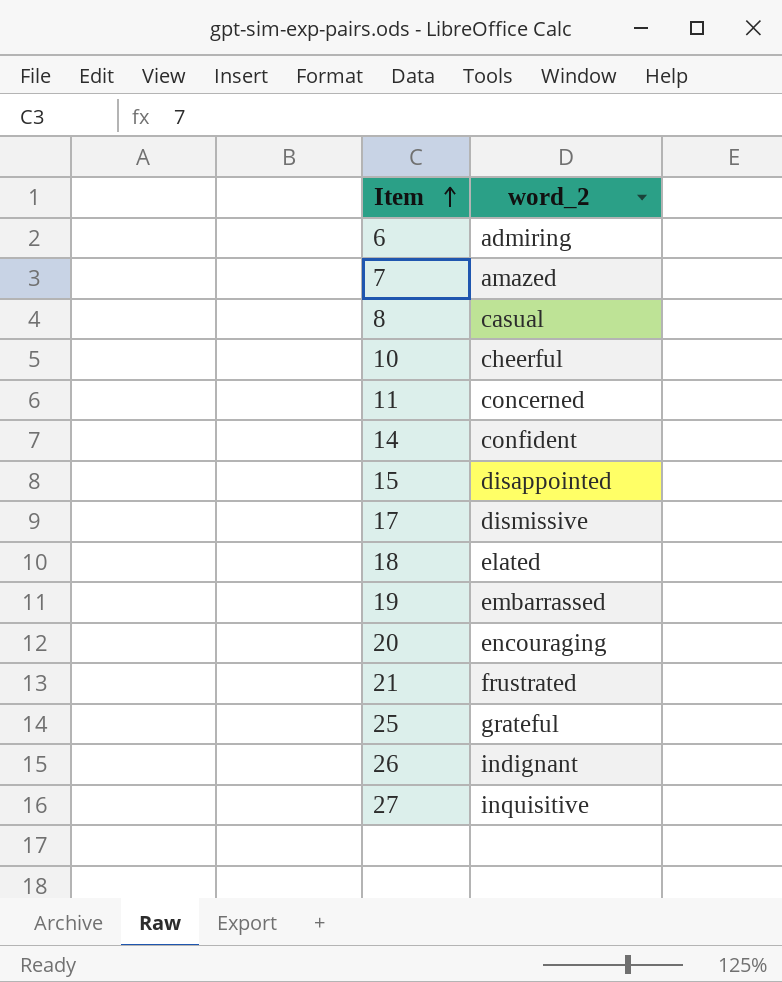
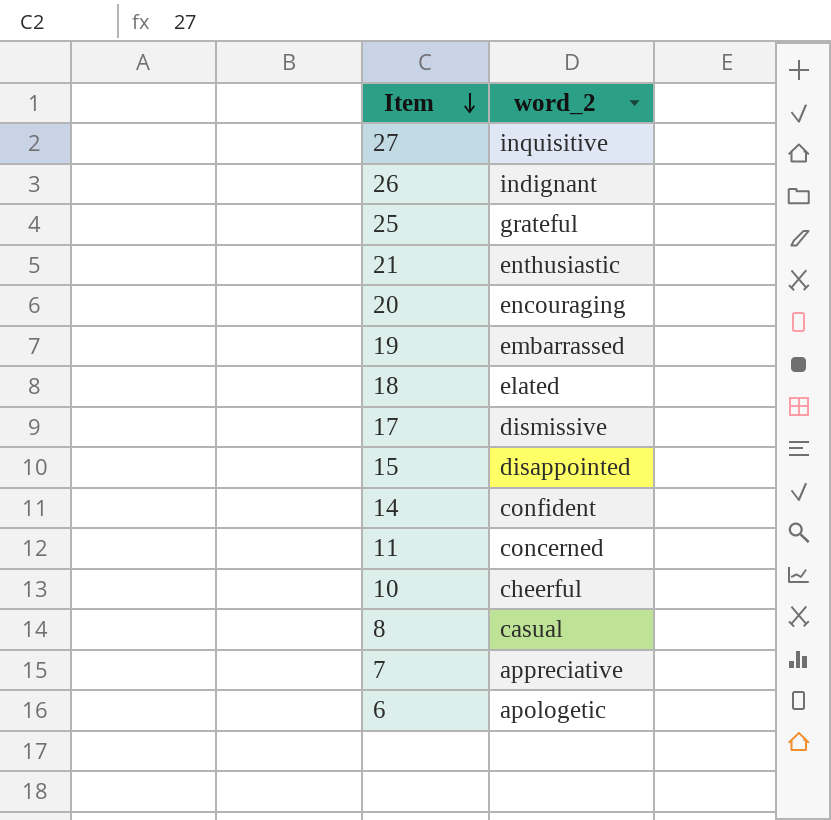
row order: Item ascending -> Item descending
21 | word_2: frustrated -> enthusiastic
7 | word_2: amazed -> appreciative
6 | word_2: admiring -> apologetic

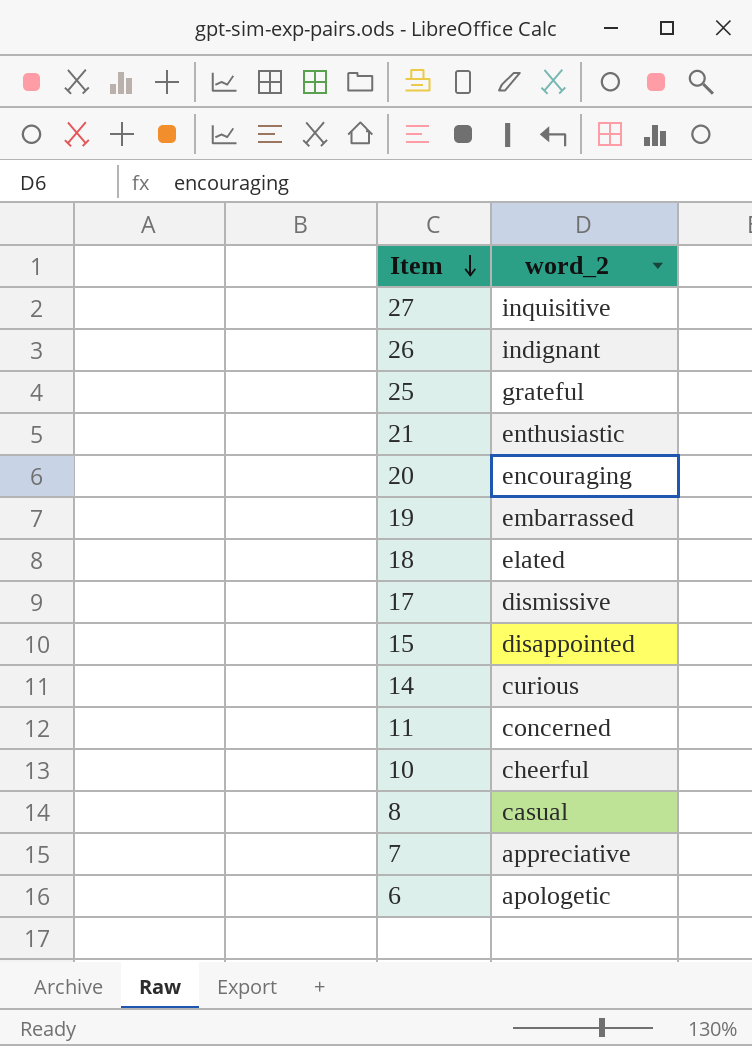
14 | word_2: confident -> curious

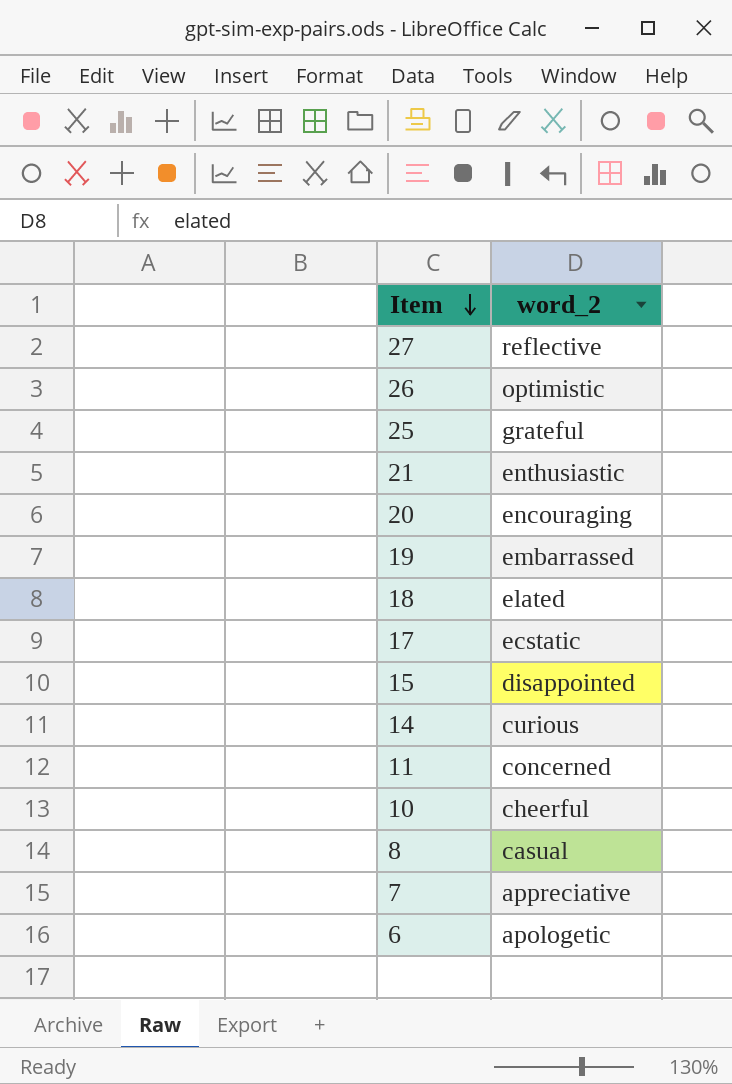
27 | word_2: inquisitive -> reflective
26 | word_2: indignant -> optimistic
17 | word_2: dismissive -> ecstatic

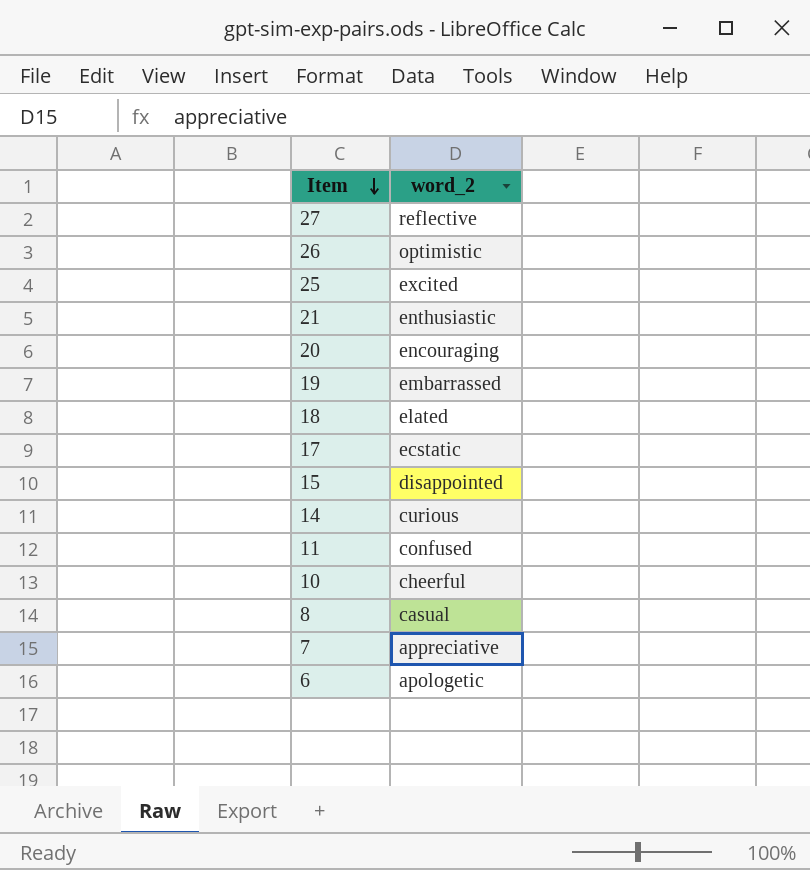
25 | word_2: grateful -> excited
11 | word_2: concerned -> confused

